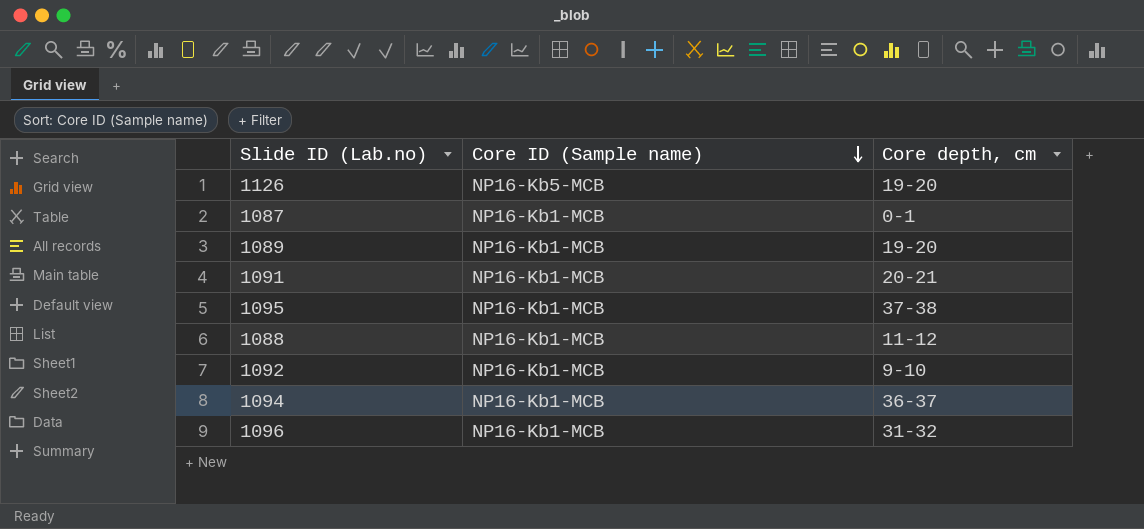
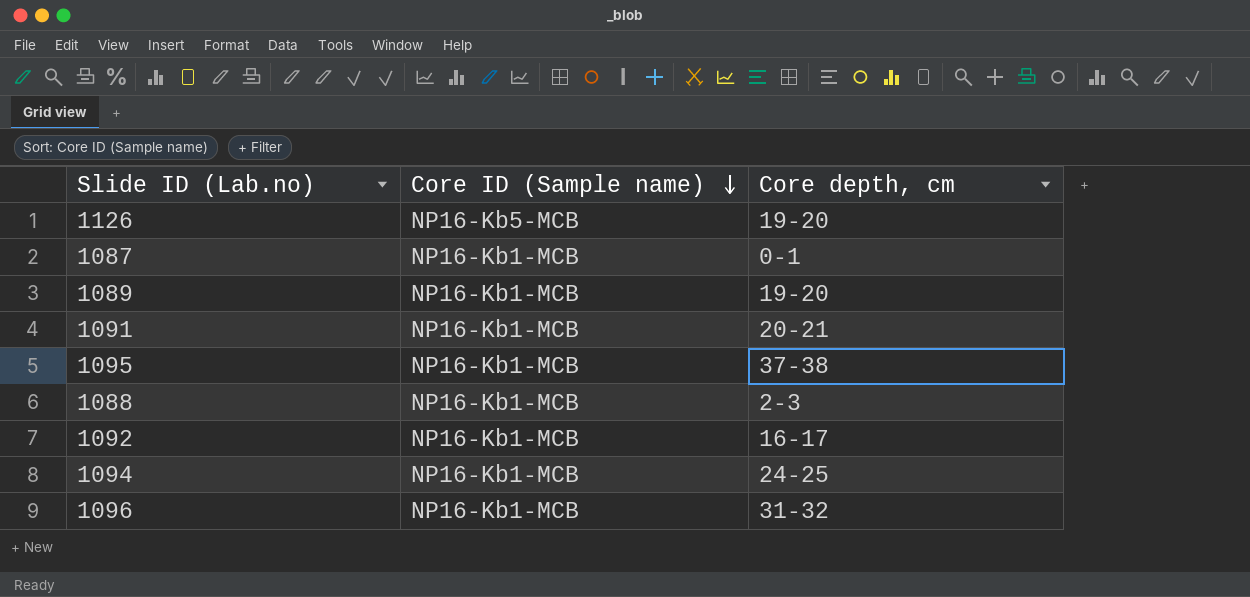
1088 | Core depth, cm: 11-12 -> 2-3
1092 | Core depth, cm: 9-10 -> 16-17
1094 | Core depth, cm: 36-37 -> 24-25

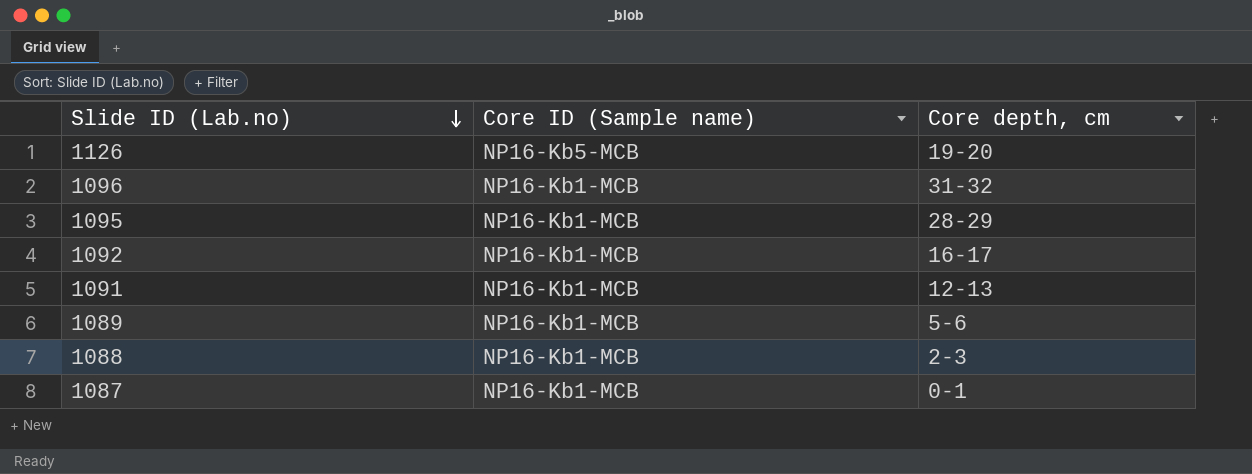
row order: Core ID (Sample name) descending -> Slide ID (Lab.no) descending
row 1094: NP16-Kb1-MCB | 24-25 -> none
1095 | Core depth, cm: 37-38 -> 28-29
1091 | Core depth, cm: 20-21 -> 12-13
1089 | Core depth, cm: 19-20 -> 5-6

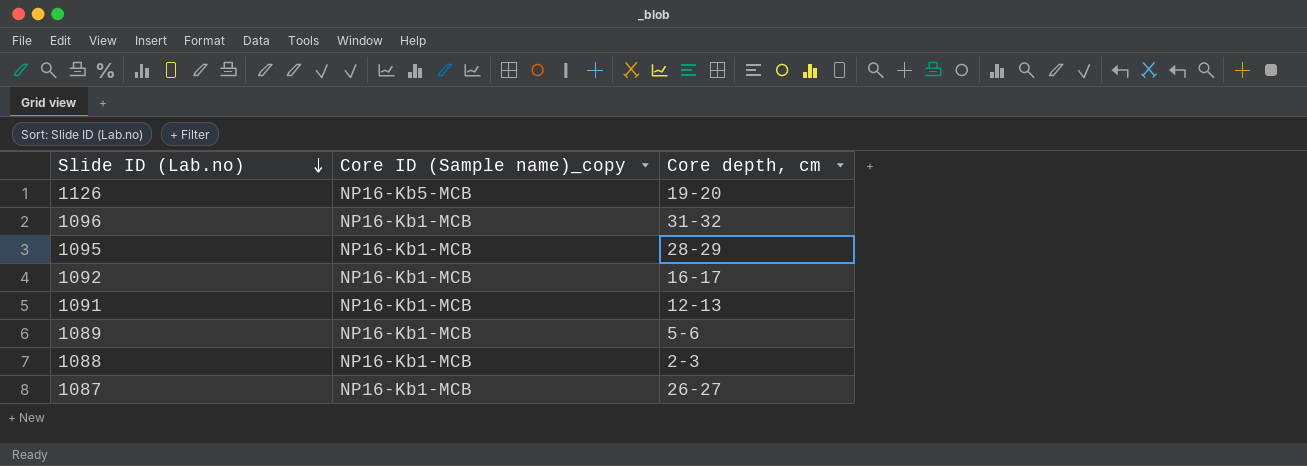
column name: Core ID (Sample name) -> Core ID (Sample name)_copy
1087 | Core depth, cm: 0-1 -> 26-27

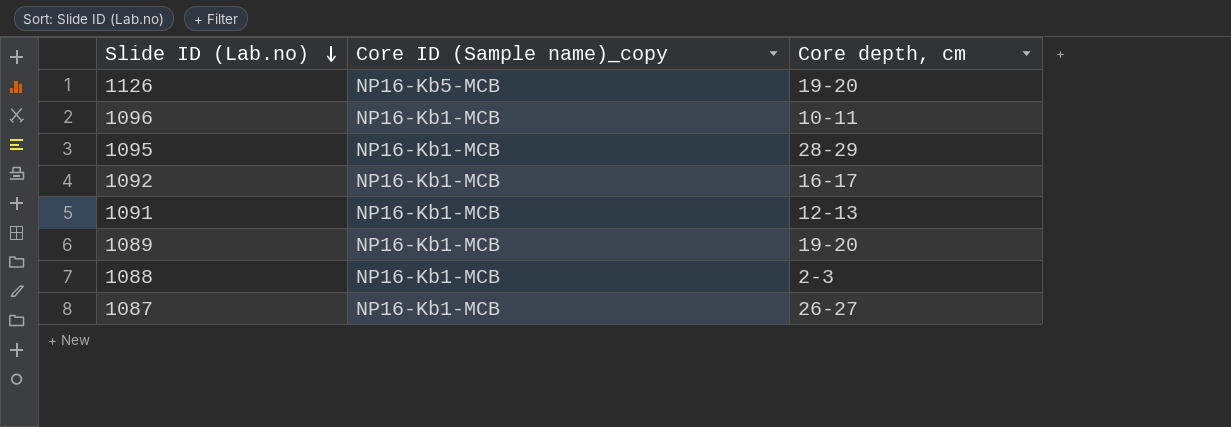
1096 | Core depth, cm: 31-32 -> 10-11
1089 | Core depth, cm: 5-6 -> 19-20

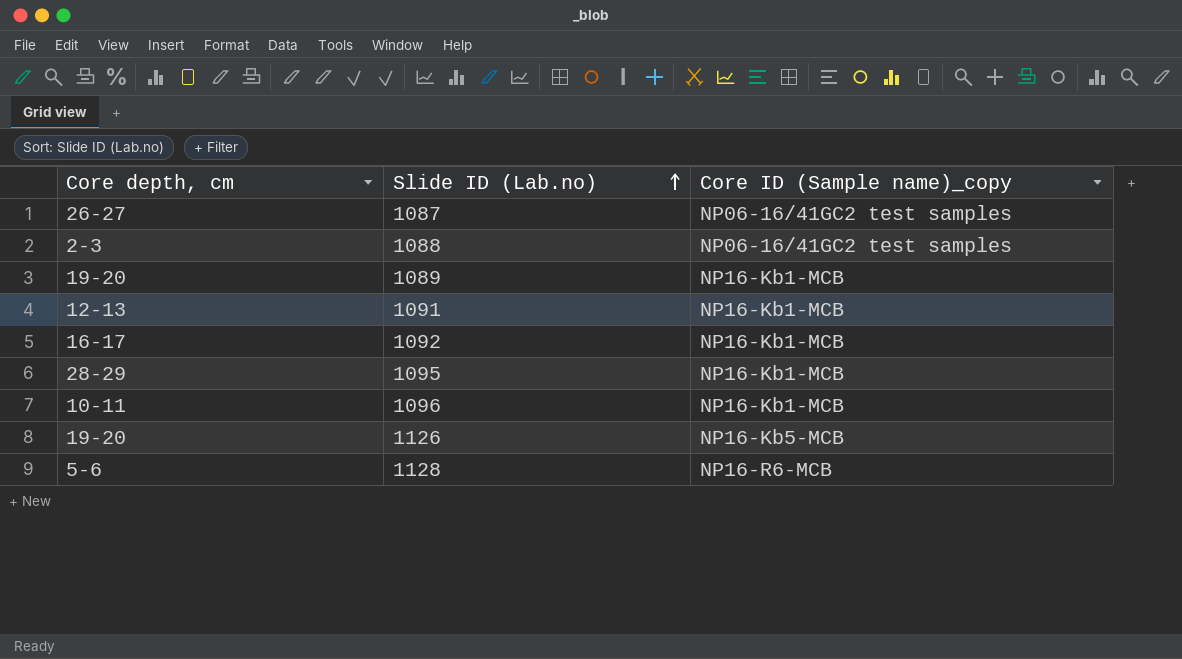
row order: Slide ID (Lab.no) descending -> Slide ID (Lab.no) ascending
column Core depth, cm | position: 3 -> 1
1087 | Core ID (Sample name)_copy: NP16-Kb1-MCB -> NP06-16/41GC2 test samples
1088 | Core ID (Sample name)_copy: NP16-Kb1-MCB -> NP06-16/41GC2 test samples
row 1128: none -> 5-6 | NP16-R6-MCB

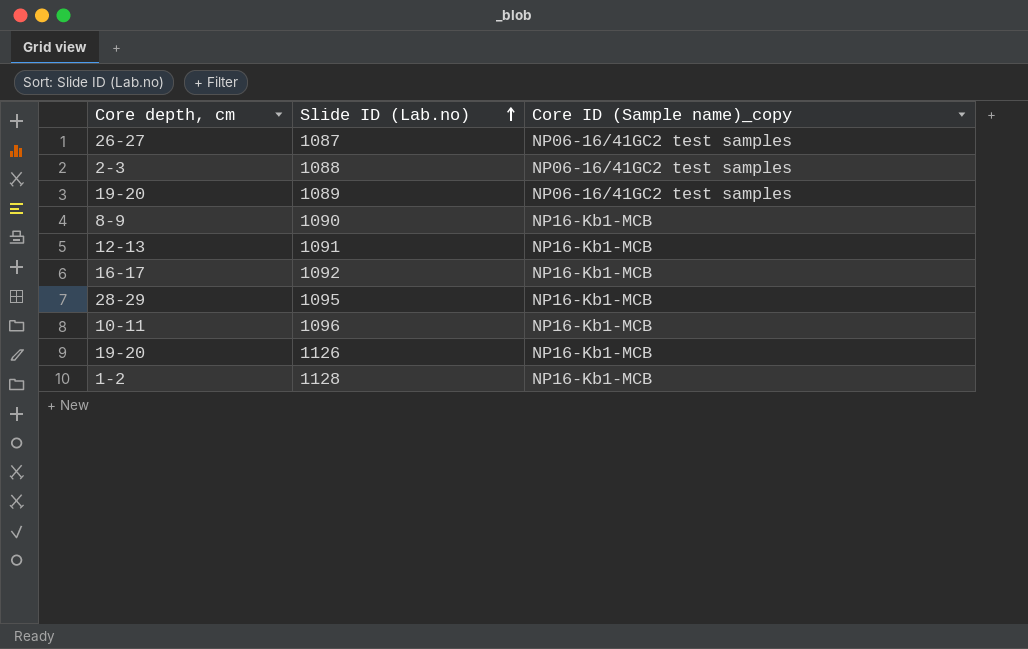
1089 | Core ID (Sample name)_copy: NP16-Kb1-MCB -> NP06-16/41GC2 test samples
row 1090: none -> 8-9 | NP16-Kb1-MCB
1126 | Core ID (Sample name)_copy: NP16-Kb5-MCB -> NP16-Kb1-MCB
1128 | Core depth, cm: 5-6 -> 1-2
1128 | Core ID (Sample name)_copy: NP16-R6-MCB -> NP16-Kb1-MCB

